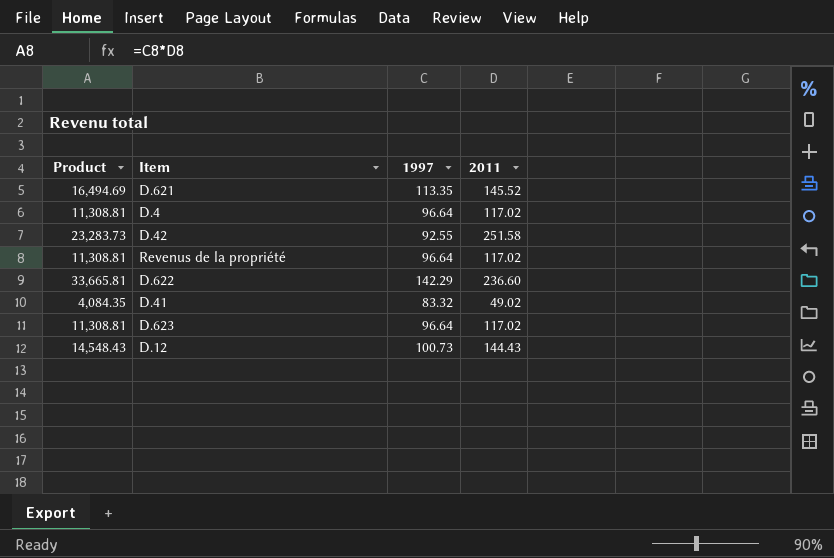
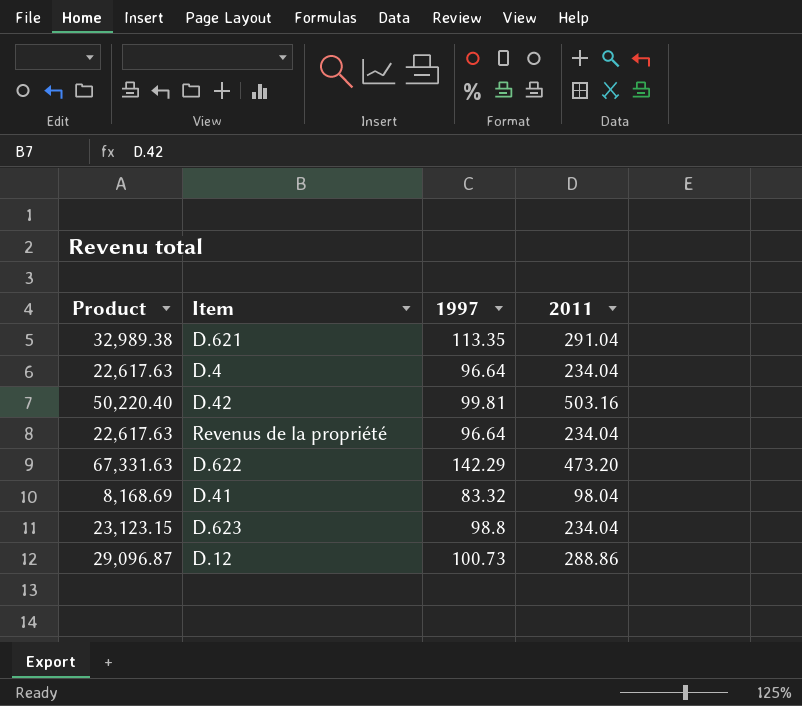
D.621 | Product: 16,494.69 -> 32,989.38
D.621 | 2011: 145.52 -> 291.04
D.4 | Product: 11,308.81 -> 22,617.63
D.4 | 2011: 117.02 -> 234.04
D.42 | Product: 23,283.73 -> 50,220.40
D.42 | 1997: 92.55 -> 99.81
D.42 | 2011: 251.58 -> 503.16
Revenus de la propriété | Product: 11,308.81 -> 22,617.63
Revenus de la propriété | 2011: 117.02 -> 234.04
D.622 | Product: 33,665.81 -> 67,331.63
D.622 | 2011: 236.60 -> 473.20
D.41 | Product: 4,084.35 -> 8,168.69
D.41 | 2011: 49.02 -> 98.04
D.623 | Product: 11,308.81 -> 23,123.15
D.623 | 1997: 96.64 -> 98.8
D.623 | 2011: 117.02 -> 234.04
D.12 | Product: 14,548.43 -> 29,096.87
D.12 | 2011: 144.43 -> 288.86

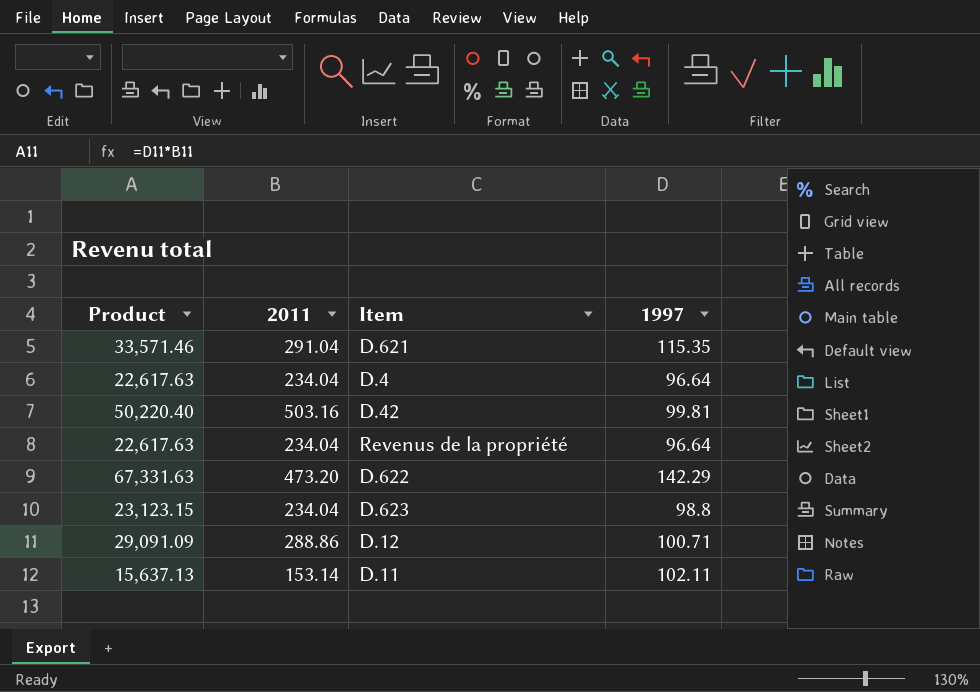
column 2011 | position: 4 -> 2
row D.41: 8,168.69 | 83.32 | 98.04 -> none
D.621 | Product: 32,989.38 -> 33,571.46
D.621 | 1997: 113.35 -> 115.35
D.12 | Product: 29,096.87 -> 29,091.09
D.12 | 1997: 100.73 -> 100.71
row D.11: none -> 15,637.13 | 153.14 | 102.11

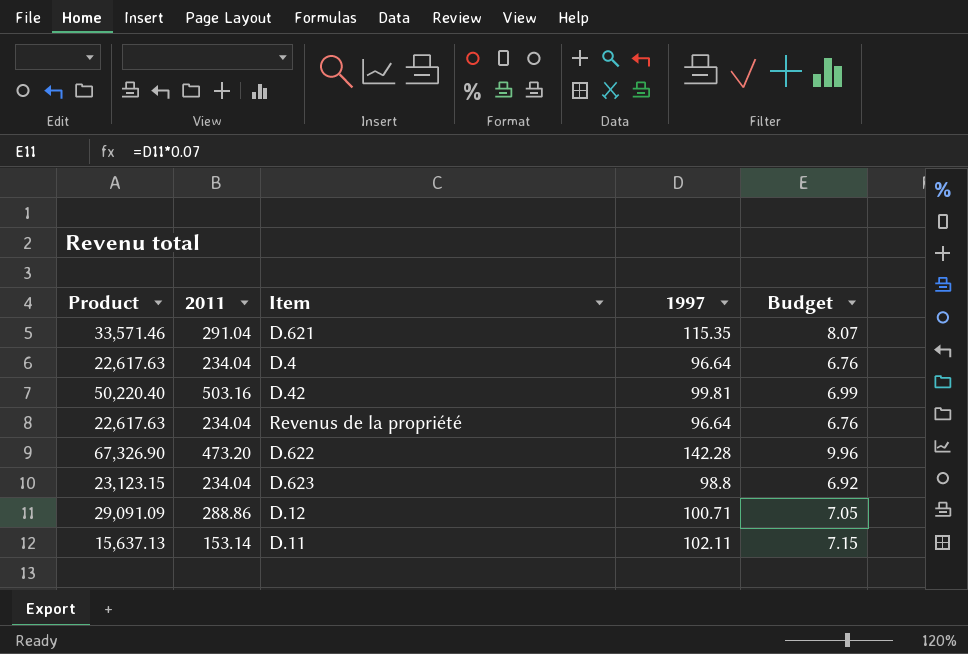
column Budget | formula: none -> [1997] * 0.07
D.622 | Product: 67,331.63 -> 67,326.90
D.622 | 1997: 142.29 -> 142.28

